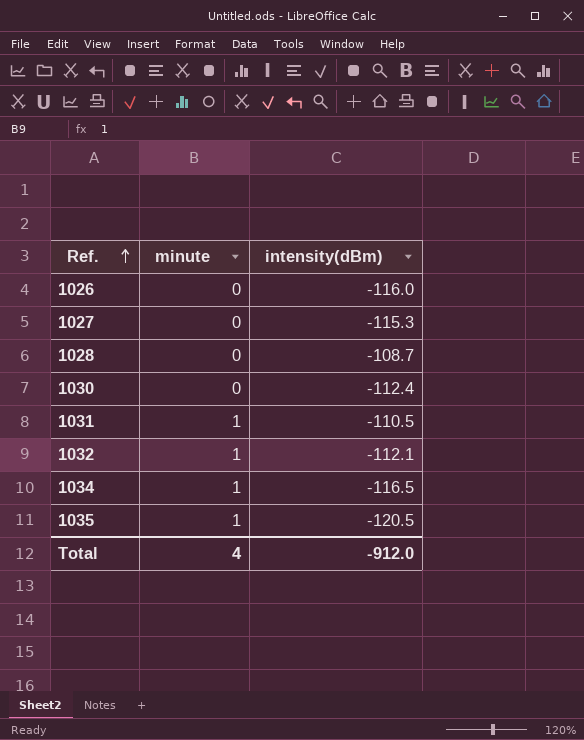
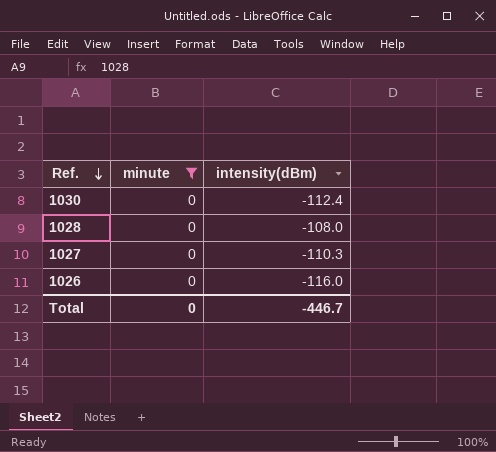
filter: none -> minute = 0
row order: Ref. ascending -> Ref. descending
1028 | intensity(dBm): -108.7 -> -108.0
1027 | intensity(dBm): -115.3 -> -110.3
Total | minute: 4 -> 0
Total | intensity(dBm): -912.0 -> -446.7

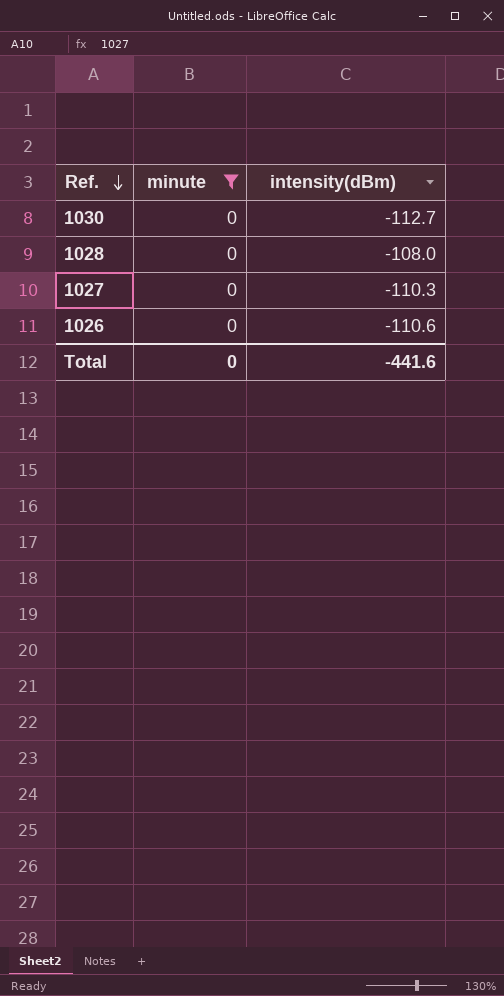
1030 | intensity(dBm): -112.4 -> -112.7
1026 | intensity(dBm): -116.0 -> -110.6
Total | intensity(dBm): -446.7 -> -441.6

